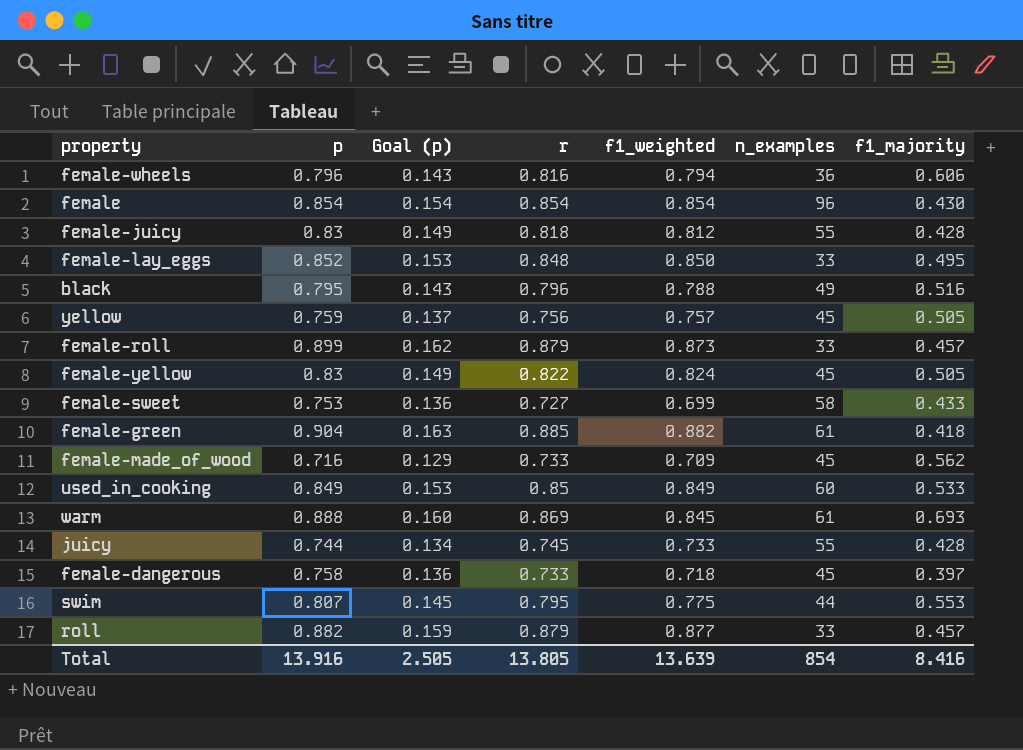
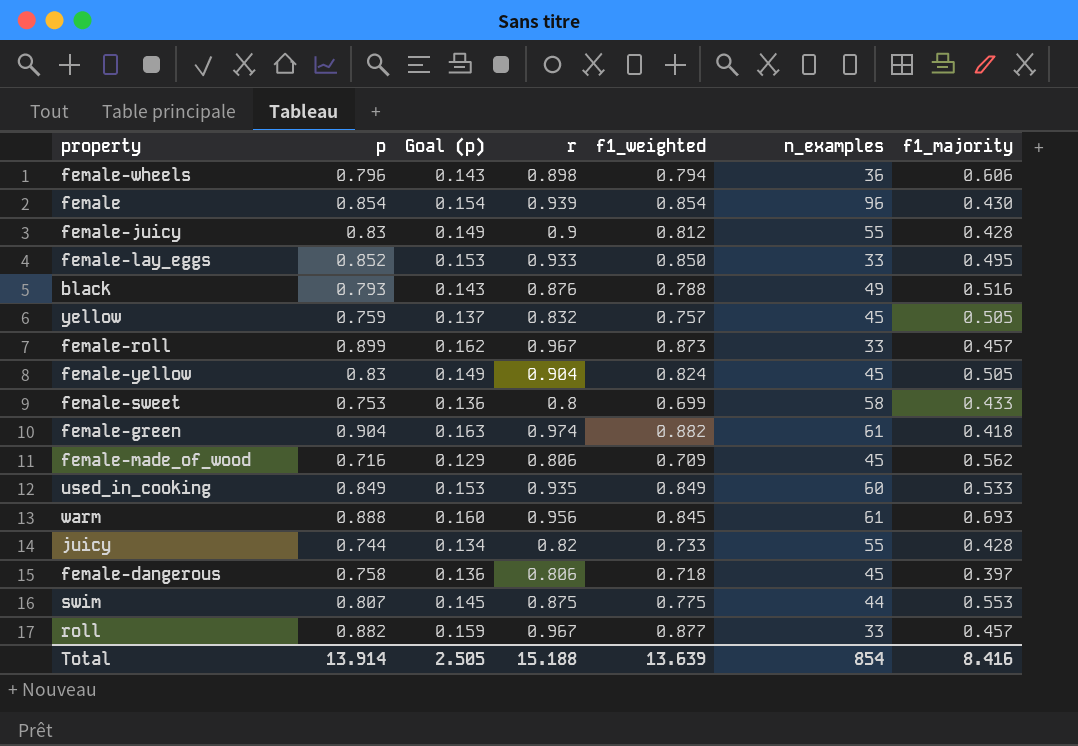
female-wheels | r: 0.816 -> 0.898
female | r: 0.854 -> 0.939
female-juicy | r: 0.818 -> 0.9
female-lay_eggs | r: 0.848 -> 0.933
black | p: 0.795 -> 0.793
black | r: 0.796 -> 0.876
yellow | r: 0.756 -> 0.832
female-roll | r: 0.879 -> 0.967
female-yellow | r: 0.822 -> 0.904
female-sweet | r: 0.727 -> 0.8
female-green | r: 0.885 -> 0.974
female-made_of_wood | r: 0.733 -> 0.806
used_in_cooking | r: 0.85 -> 0.935
warm | r: 0.869 -> 0.956
juicy | r: 0.745 -> 0.82
female-dangerous | r: 0.733 -> 0.806
swim | r: 0.795 -> 0.875
roll | r: 0.879 -> 0.967
Total | p: 13.916 -> 13.914
Total | r: 13.805 -> 15.188

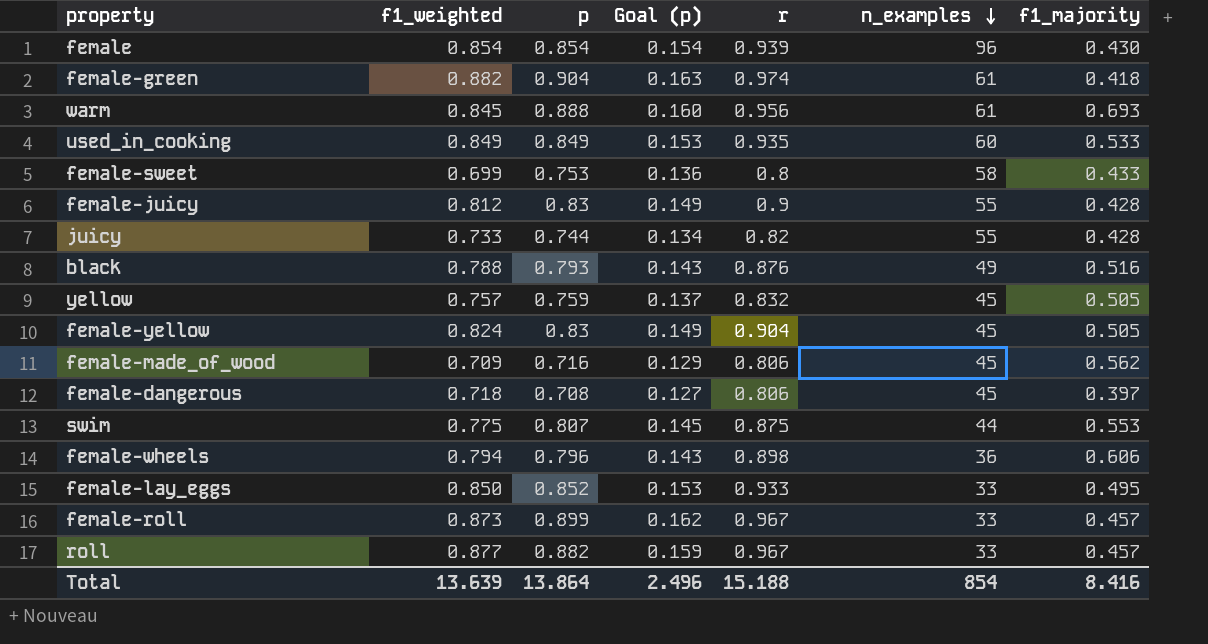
row order: none -> n_examples descending
column f1_weighted | position: 5 -> 2
female-dangerous | p: 0.758 -> 0.708
female-dangerous | Goal (p): 0.136 -> 0.127
Total | p: 13.914 -> 13.864
Total | Goal (p): 2.505 -> 2.496

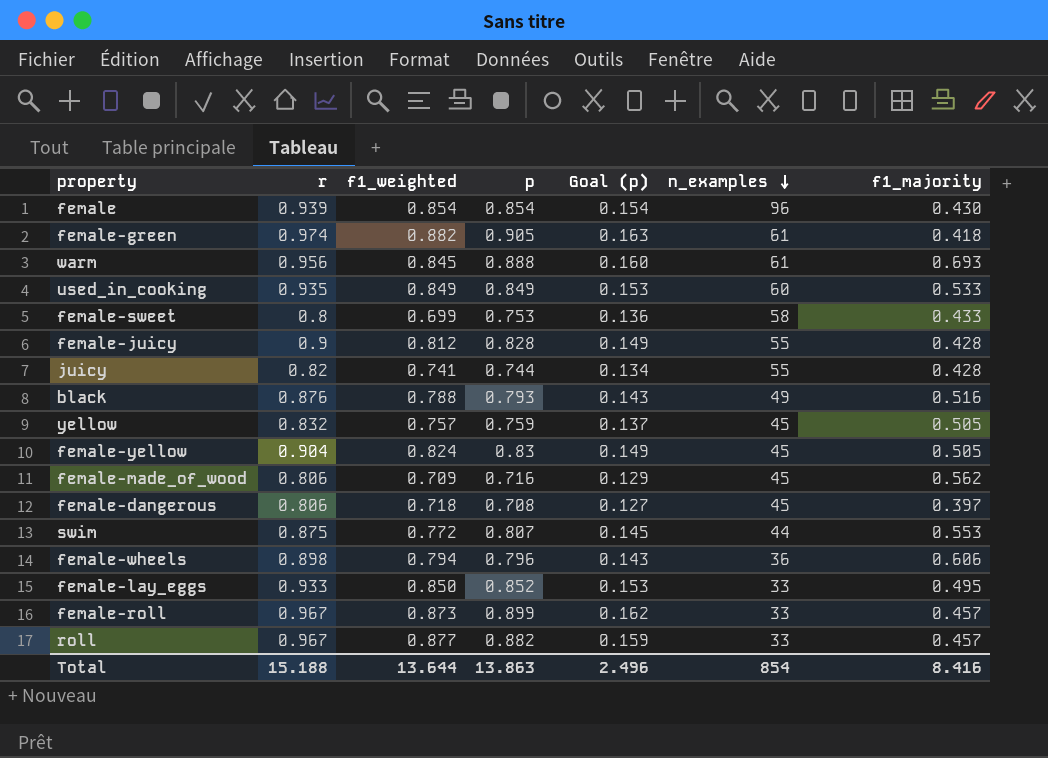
column r | position: 5 -> 2
female-green | p: 0.904 -> 0.905
female-juicy | p: 0.83 -> 0.828
juicy | f1_weighted: 0.733 -> 0.741
swim | f1_weighted: 0.775 -> 0.772
Total | f1_weighted: 13.639 -> 13.644
Total | p: 13.864 -> 13.863

